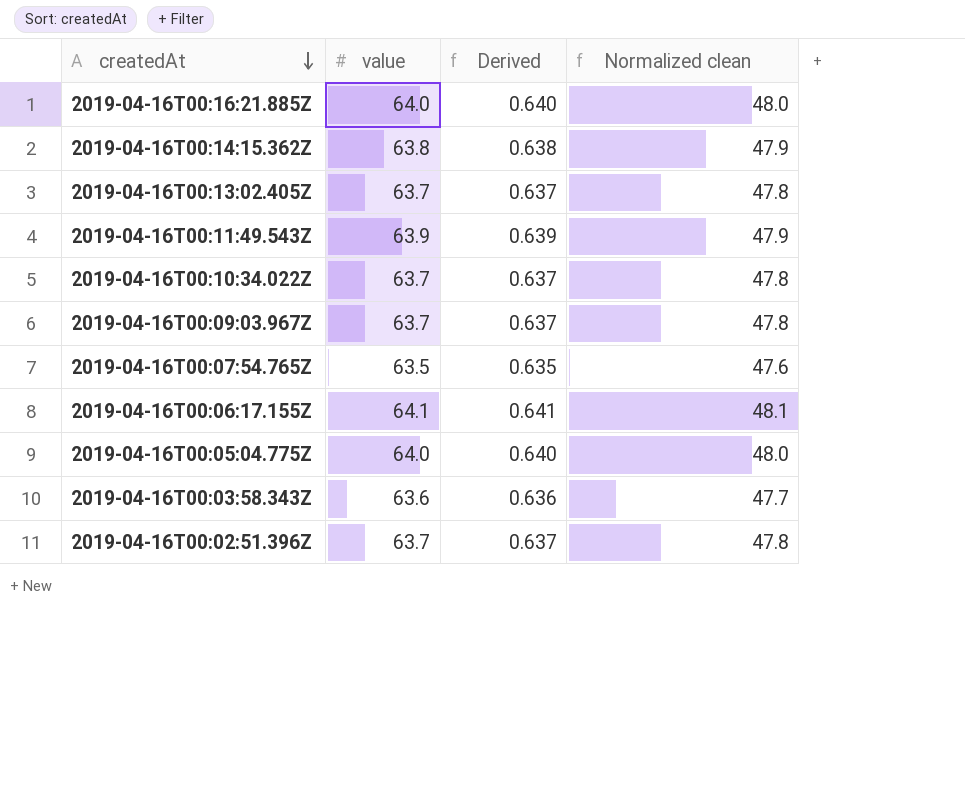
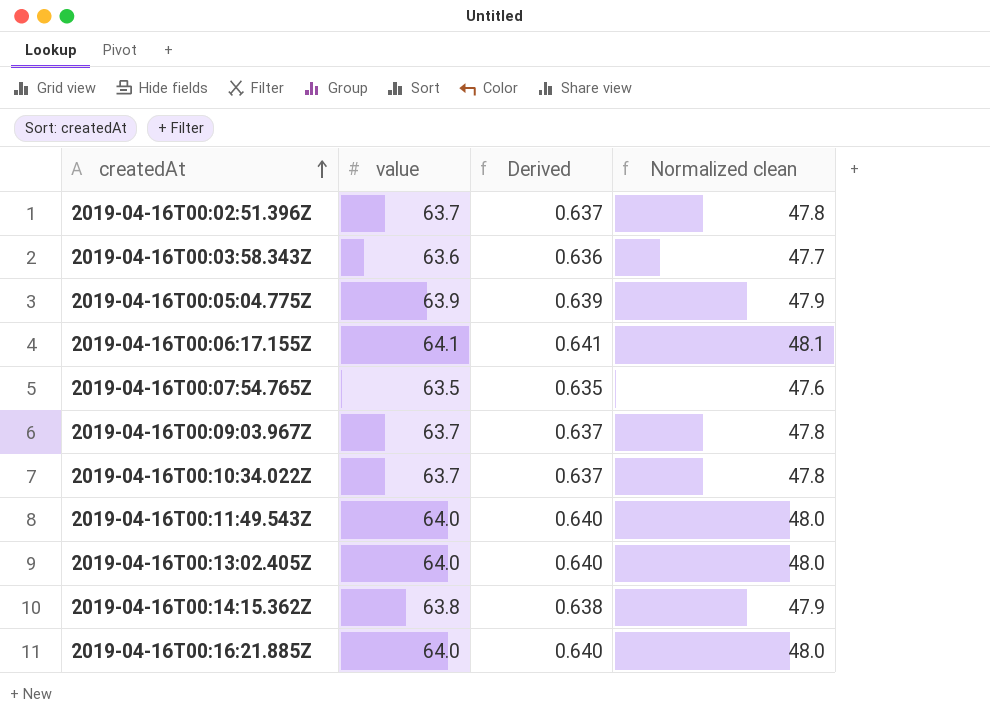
row order: createdAt descending -> createdAt ascending
2019-04-16T00:05:04.775Z | value: 64.0 -> 63.9
2019-04-16T00:05:04.775Z | Derived: 0.640 -> 0.639
2019-04-16T00:05:04.775Z | Normalized clean: 48.0 -> 47.9
2019-04-16T00:11:49.543Z | value: 63.9 -> 64.0
2019-04-16T00:11:49.543Z | Derived: 0.639 -> 0.640
2019-04-16T00:11:49.543Z | Normalized clean: 47.9 -> 48.0
2019-04-16T00:13:02.405Z | value: 63.7 -> 64.0
2019-04-16T00:13:02.405Z | Derived: 0.637 -> 0.640
2019-04-16T00:13:02.405Z | Normalized clean: 47.8 -> 48.0

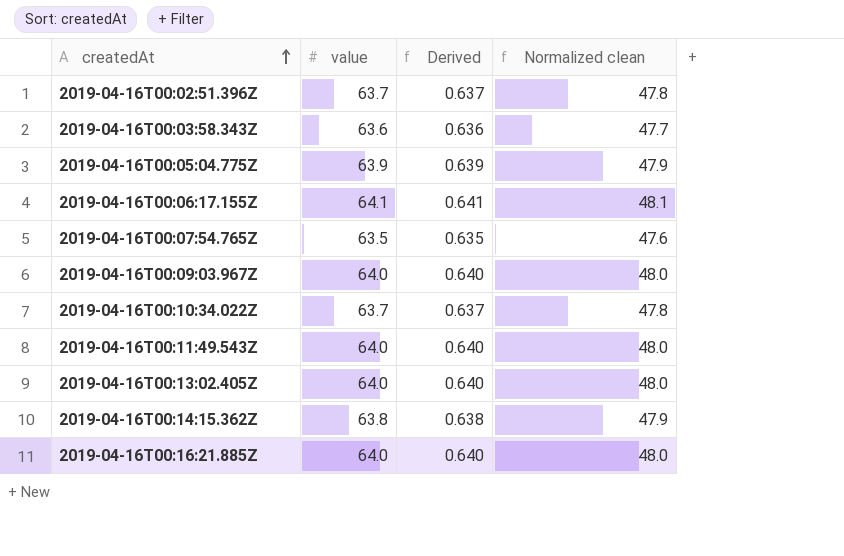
2019-04-16T00:09:03.967Z | value: 63.7 -> 64.0
2019-04-16T00:09:03.967Z | Derived: 0.637 -> 0.640
2019-04-16T00:09:03.967Z | Normalized clean: 47.8 -> 48.0

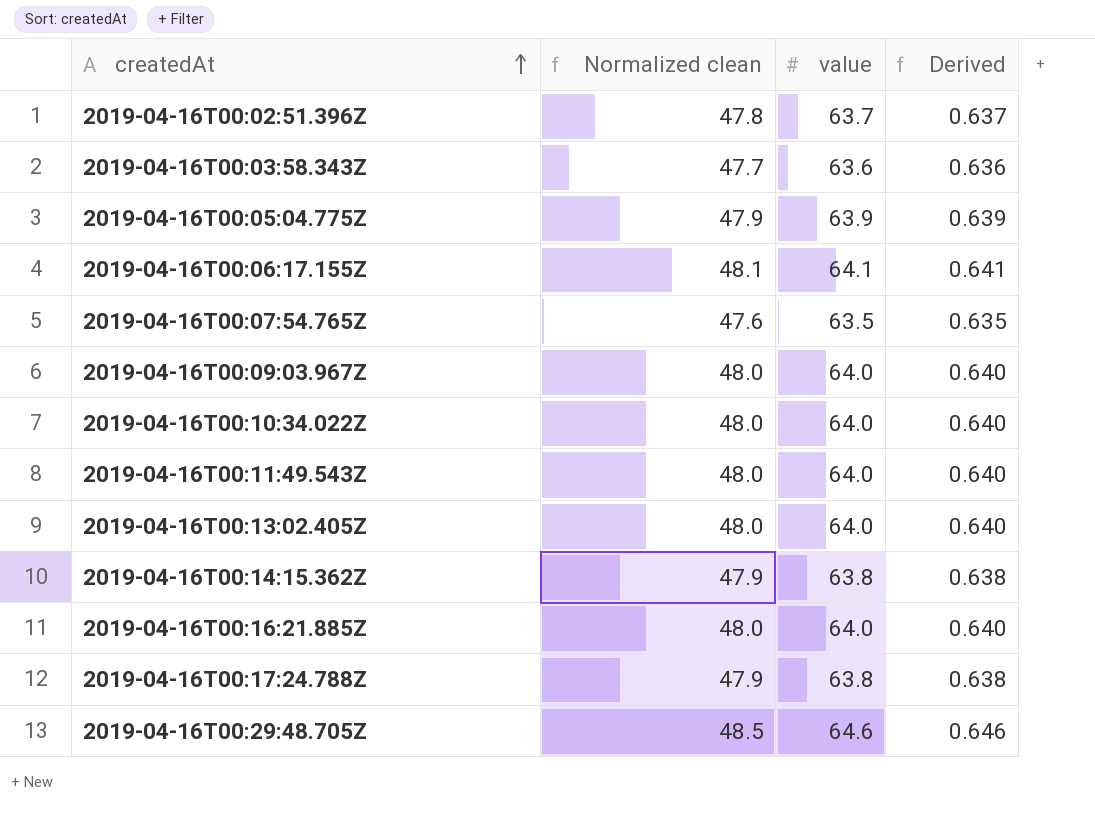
column Normalized clean | position: 4 -> 2
2019-04-16T00:10:34.022Z | Normalized clean: 47.8 -> 48.0
2019-04-16T00:10:34.022Z | value: 63.7 -> 64.0
2019-04-16T00:10:34.022Z | Derived: 0.637 -> 0.640
row 2019-04-16T00:17:24.788Z: none -> 47.9 | 63.8 | 0.638
row 2019-04-16T00:29:48.705Z: none -> 48.5 | 64.6 | 0.646

